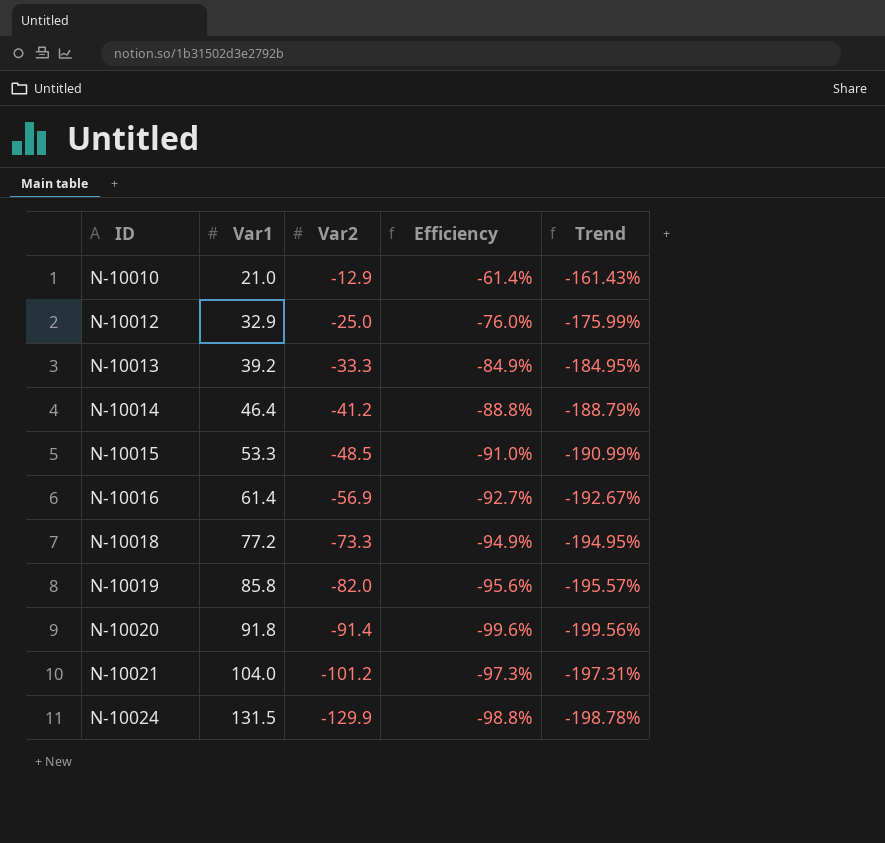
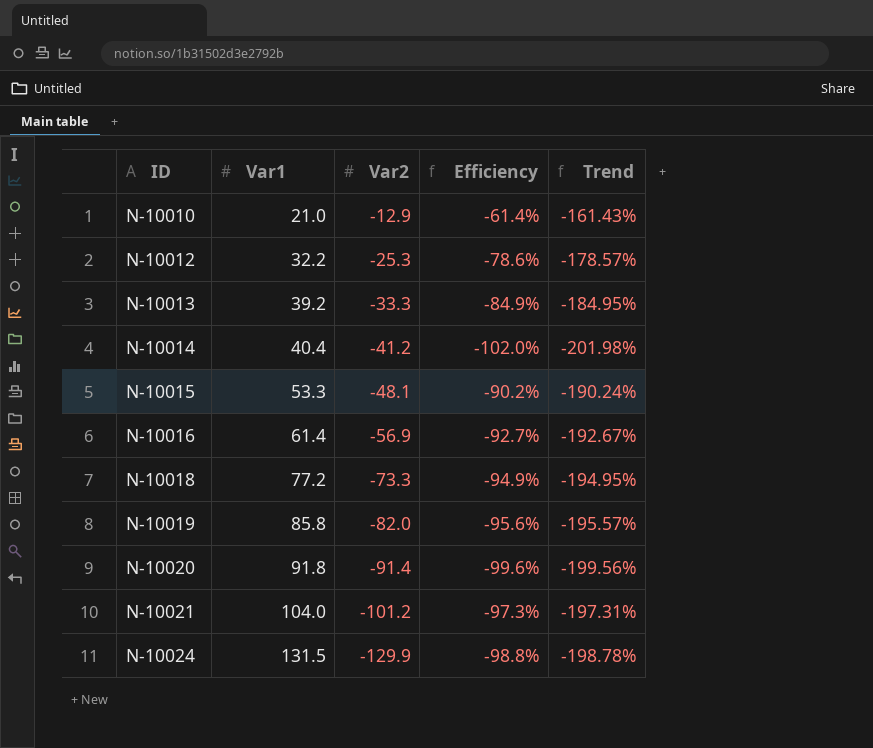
N-10012 | Var1: 32.9 -> 32.2
N-10012 | Var2: -25.0 -> -25.3
N-10012 | Efficiency: -76.0% -> -78.6%
N-10012 | Trend: -175.99% -> -178.57%
N-10014 | Var1: 46.4 -> 40.4
N-10014 | Efficiency: -88.8% -> -102.0%
N-10014 | Trend: -188.79% -> -201.98%
N-10015 | Var2: -48.5 -> -48.1
N-10015 | Efficiency: -91.0% -> -90.2%
N-10015 | Trend: -190.99% -> -190.24%

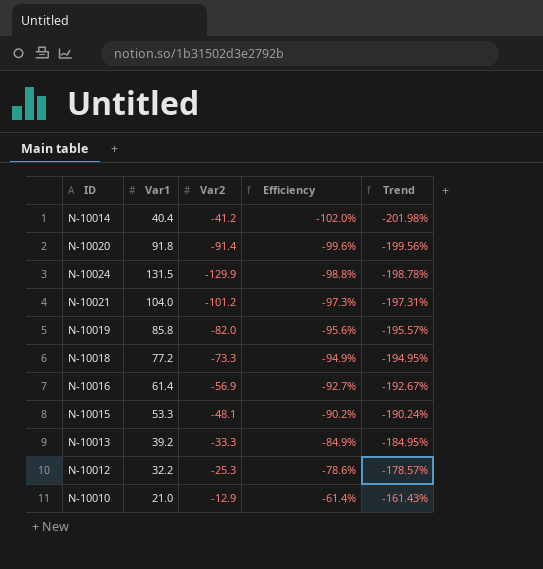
row order: ID ascending -> Efficiency ascending

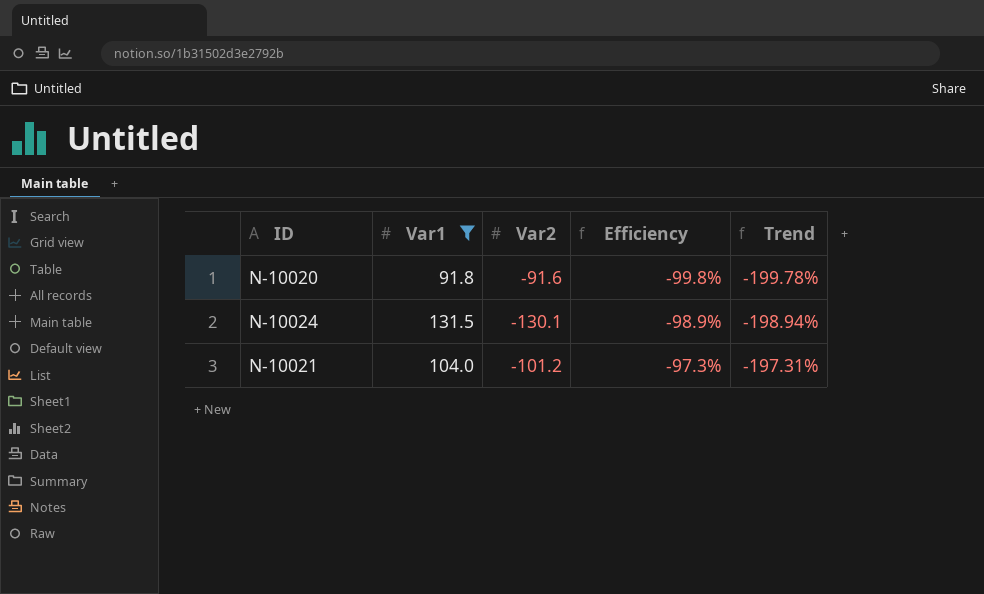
filter: none -> Var1 >= 91.8
N-10020 | Var2: -91.4 -> -91.6
N-10020 | Efficiency: -99.6% -> -99.8%
N-10020 | Trend: -199.56% -> -199.78%
N-10024 | Var2: -129.9 -> -130.1
N-10024 | Efficiency: -98.8% -> -98.9%
N-10024 | Trend: -198.78% -> -198.94%

